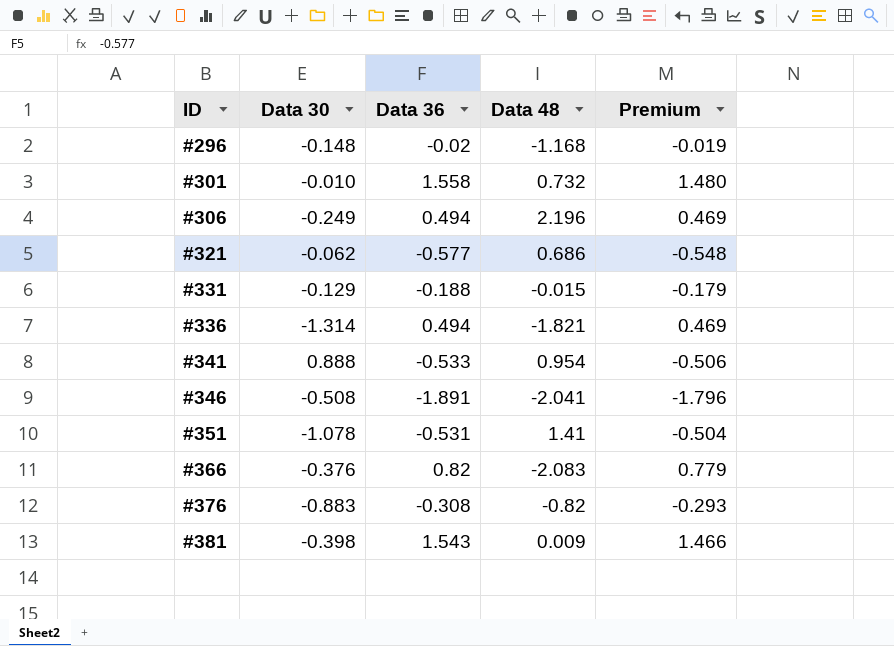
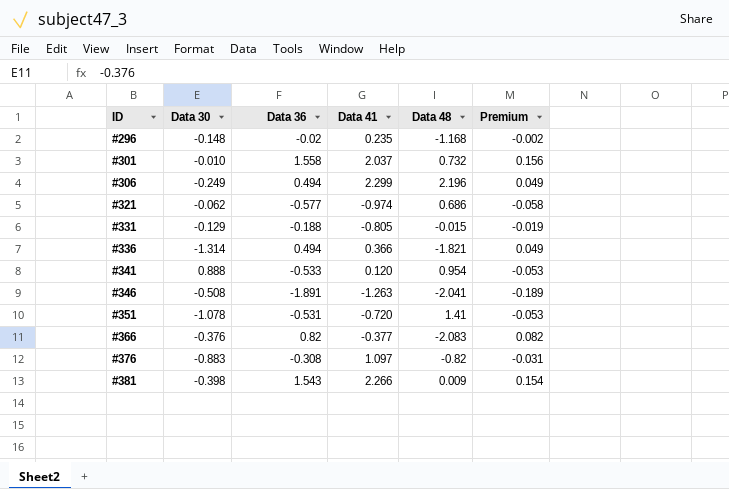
column Data 41 | position: none -> 4
column Premium | formula: [Data 36] * 0.95 -> [Data 36] * 0.1

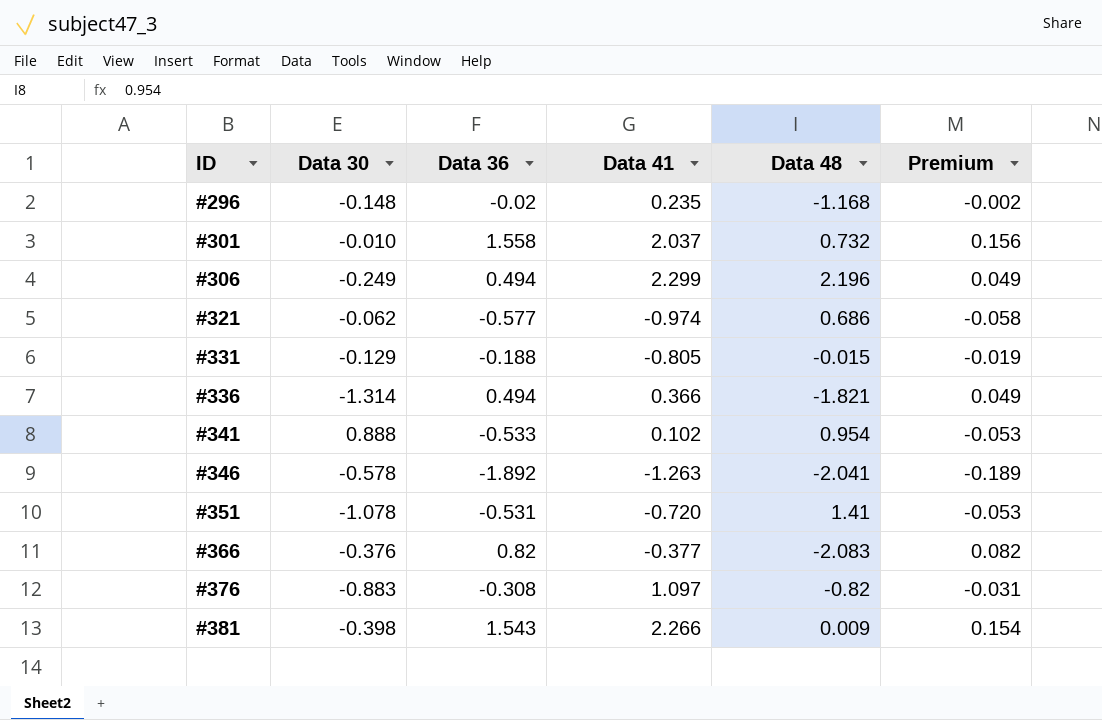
#341 | Data 41: 0.120 -> 0.102
#346 | Data 30: -0.508 -> -0.578
#346 | Data 36: -1.891 -> -1.892

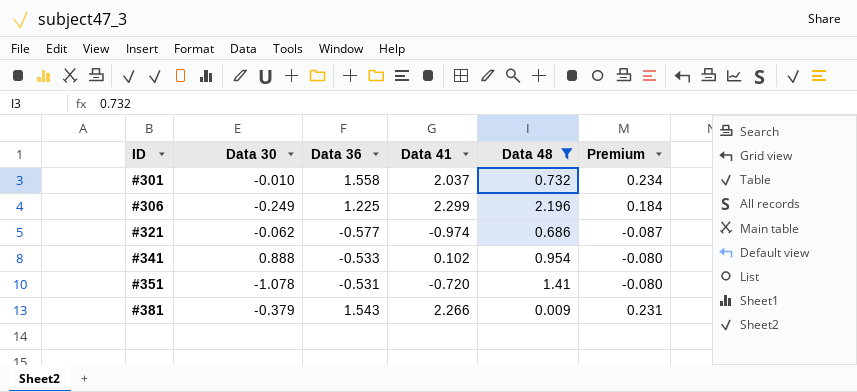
filter: none -> Data 48 >= 0.009
column Premium | formula: [Data 36] * 0.1 -> [Data 36] * 0.15
#306 | Data 36: 0.494 -> 1.225
#381 | Data 30: -0.398 -> -0.379

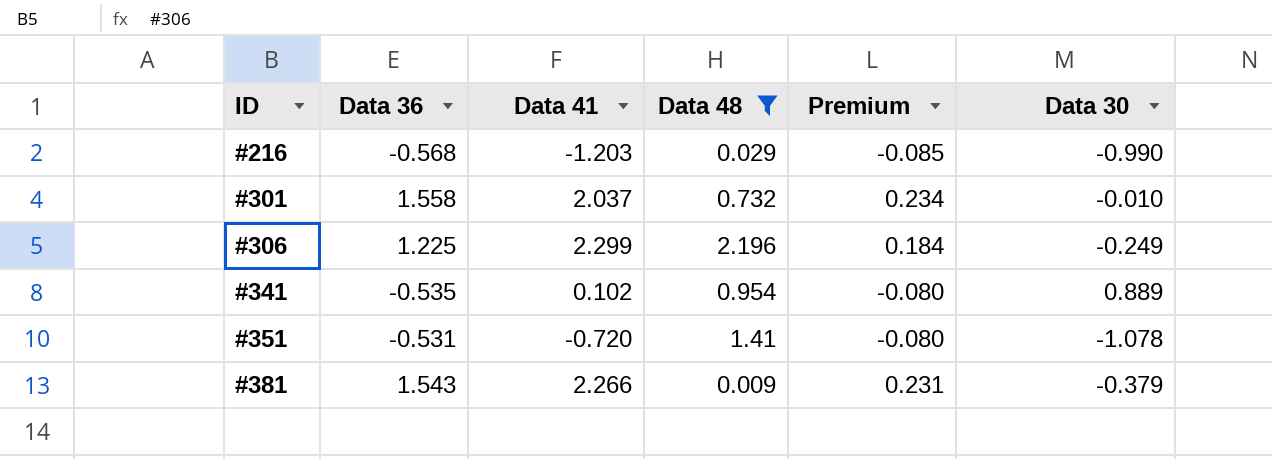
column Data 30 | position: 2 -> 6
row #321: -0.062 | -0.577 | -0.974 | 0.686 | -0.087 -> none
row #216: none -> -0.568 | -1.203 | 0.029 | -0.085 | -0.990
#341 | Data 36: -0.533 -> -0.535
#341 | Data 30: 0.888 -> 0.889

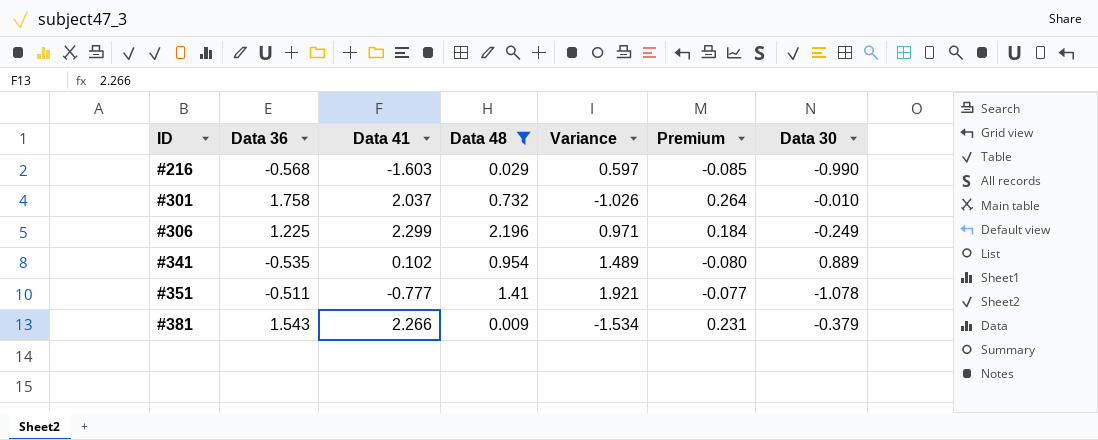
column Variance | formula: none -> [Data 48] - [Data 36]
#216 | Data 41: -1.203 -> -1.603
#301 | Data 36: 1.558 -> 1.758
#301 | Premium: 0.234 -> 0.264
#351 | Data 36: -0.531 -> -0.511
#351 | Data 41: -0.720 -> -0.777
#351 | Premium: -0.080 -> -0.077

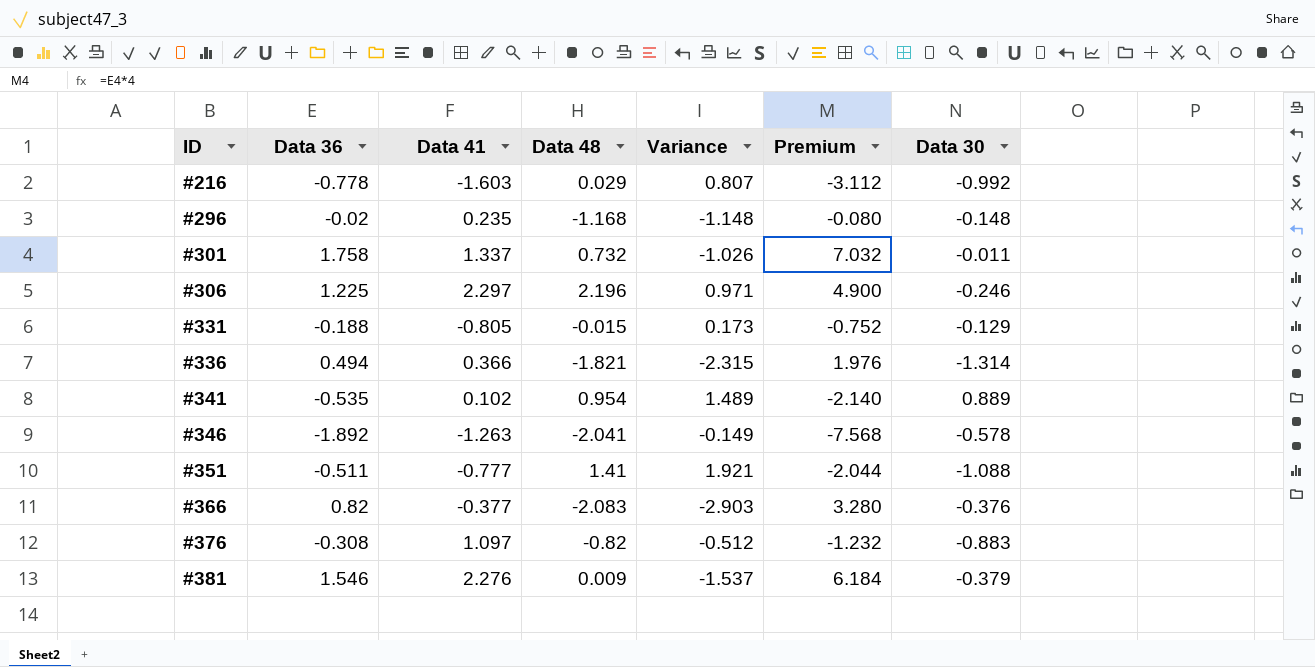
filter: Data 48 >= 0.009 -> none
column Premium | formula: [Data 36] * 0.15 -> [Data 36] * 4
#216 | Data 36: -0.568 -> -0.778
#216 | Variance: 0.597 -> 0.807
#216 | Data 30: -0.990 -> -0.992
#301 | Data 41: 2.037 -> 1.337
#301 | Data 30: -0.010 -> -0.011
#306 | Data 41: 2.299 -> 2.297
#306 | Data 30: -0.249 -> -0.246
#351 | Data 30: -1.078 -> -1.088
#381 | Data 36: 1.543 -> 1.546
#381 | Data 41: 2.266 -> 2.276
#381 | Variance: -1.534 -> -1.537

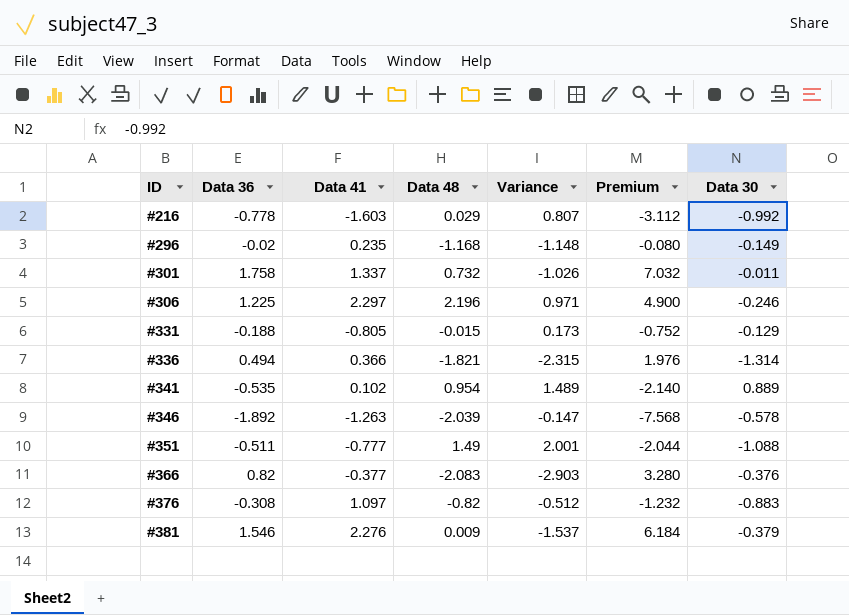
#296 | Data 30: -0.148 -> -0.149
#346 | Data 48: -2.041 -> -2.039
#346 | Variance: -0.149 -> -0.147
#351 | Data 48: 1.41 -> 1.49
#351 | Variance: 1.921 -> 2.001

